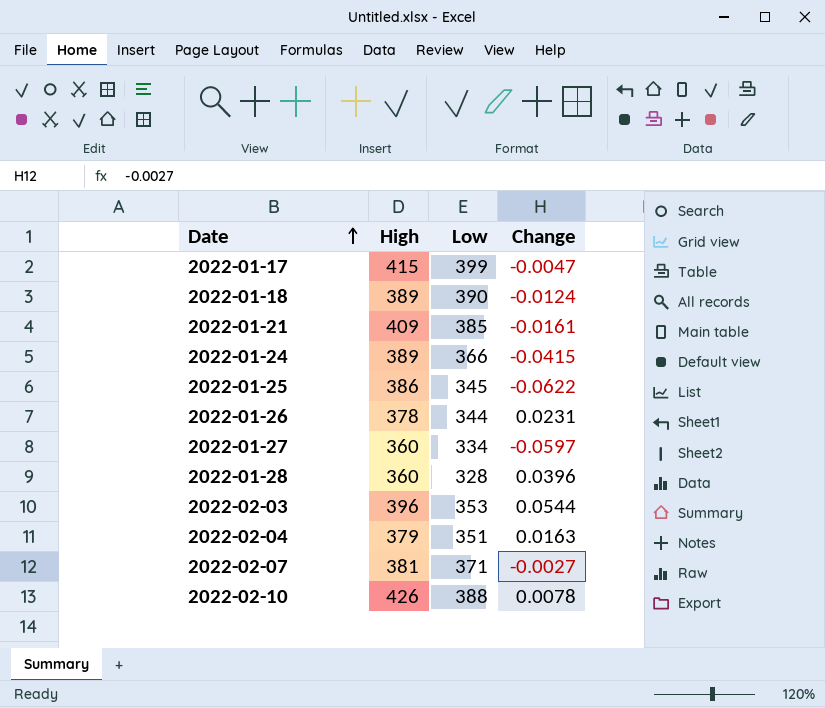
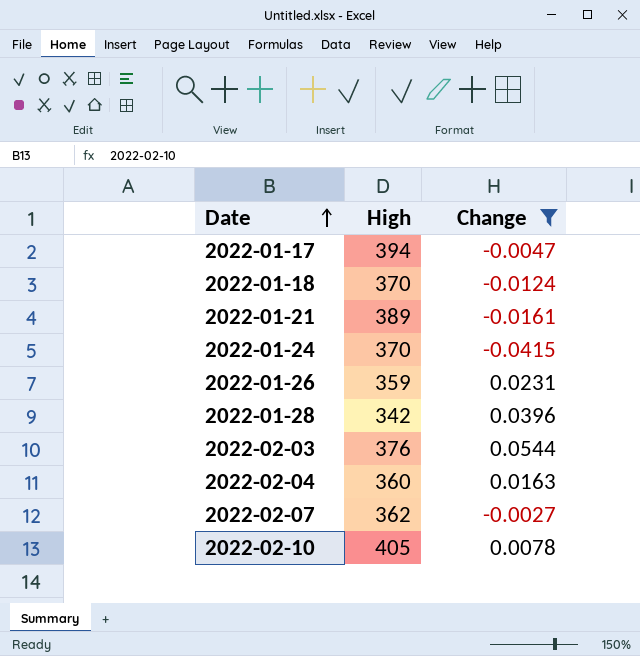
filter: none -> Change >= -0.0415
column Low | position: 3 -> none
2022-01-17 | High: 415 -> 394
2022-01-18 | High: 389 -> 370
2022-01-21 | High: 409 -> 389
2022-01-24 | High: 389 -> 370
2022-01-26 | High: 378 -> 359
2022-01-28 | High: 360 -> 342
2022-02-03 | High: 396 -> 376
2022-02-04 | High: 379 -> 360
2022-02-07 | High: 381 -> 362
2022-02-10 | High: 426 -> 405

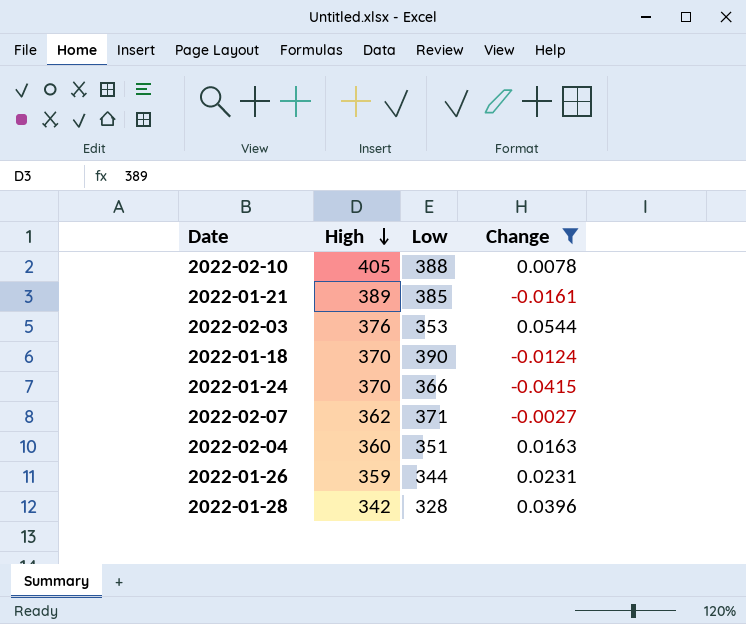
row order: Date ascending -> High descending
column Low | position: none -> 3
row 2022-01-17: 394 | -0.0047 -> none

